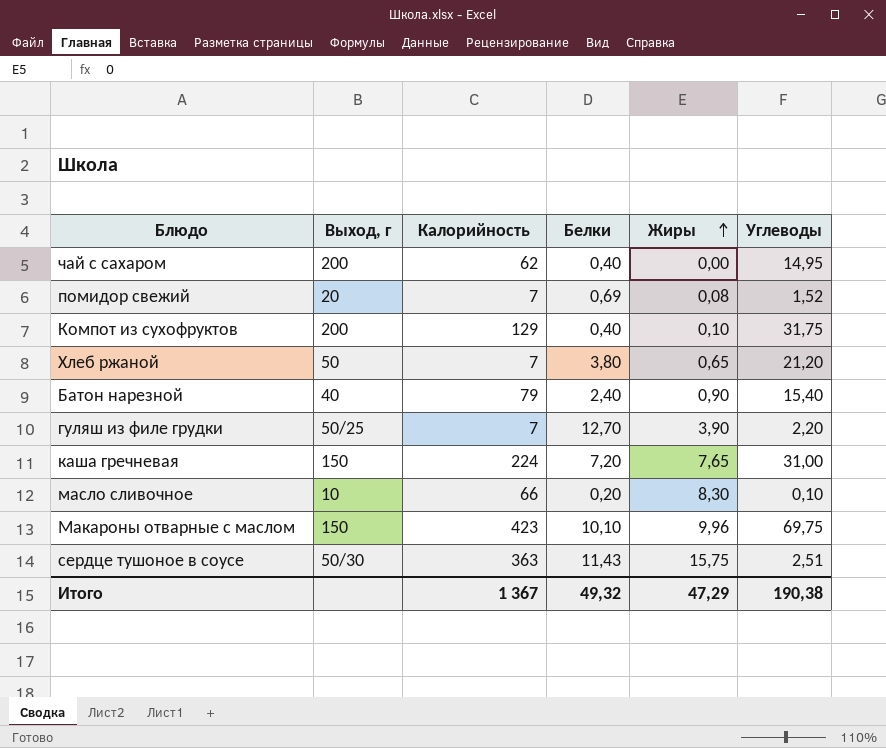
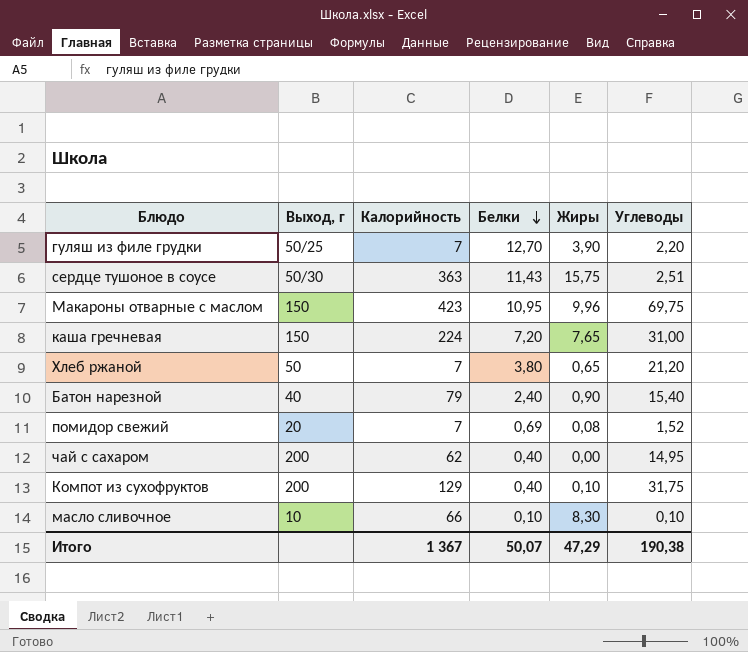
row order: Жиры ascending -> Белки descending
Макароны отварные с маслом | Белки: 10,10 -> 10,95
масло сливочное | Белки: 0,20 -> 0,10
Итого | Белки: 49,32 -> 50,07

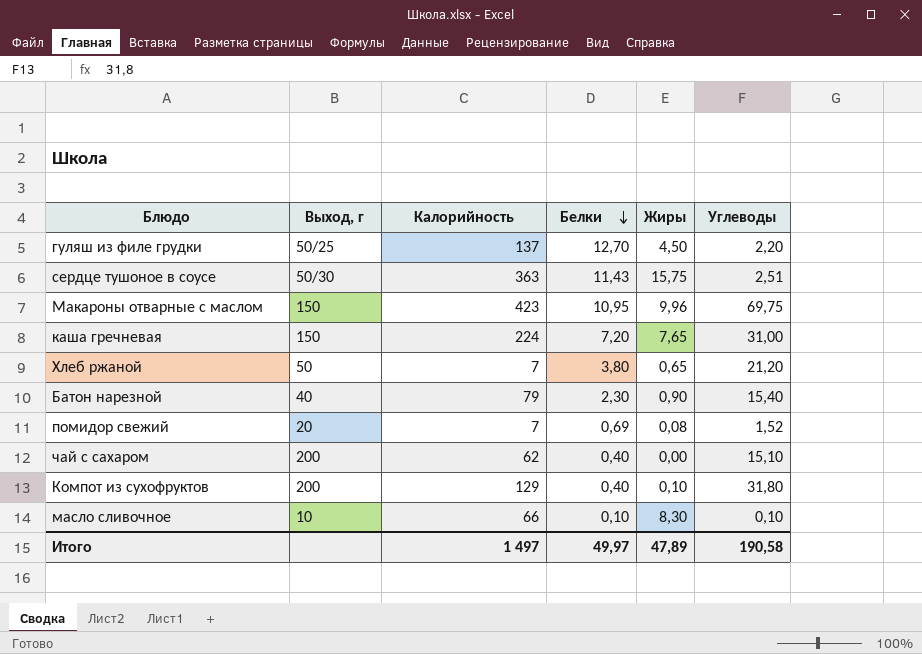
гуляш из филе грудки | Калорийность: 7 -> 137
гуляш из филе грудки | Жиры: 3,90 -> 4,50
Батон нарезной | Белки: 2,40 -> 2,30
чай с сахаром | Углеводы: 14,95 -> 15,10
Компот из сухофруктов | Углеводы: 31,75 -> 31,80
Итого | Калорийность: 1 367 -> 1 497
Итого | Белки: 50,07 -> 49,97
Итого | Жиры: 47,29 -> 47,89
Итого | Углеводы: 190,38 -> 190,58

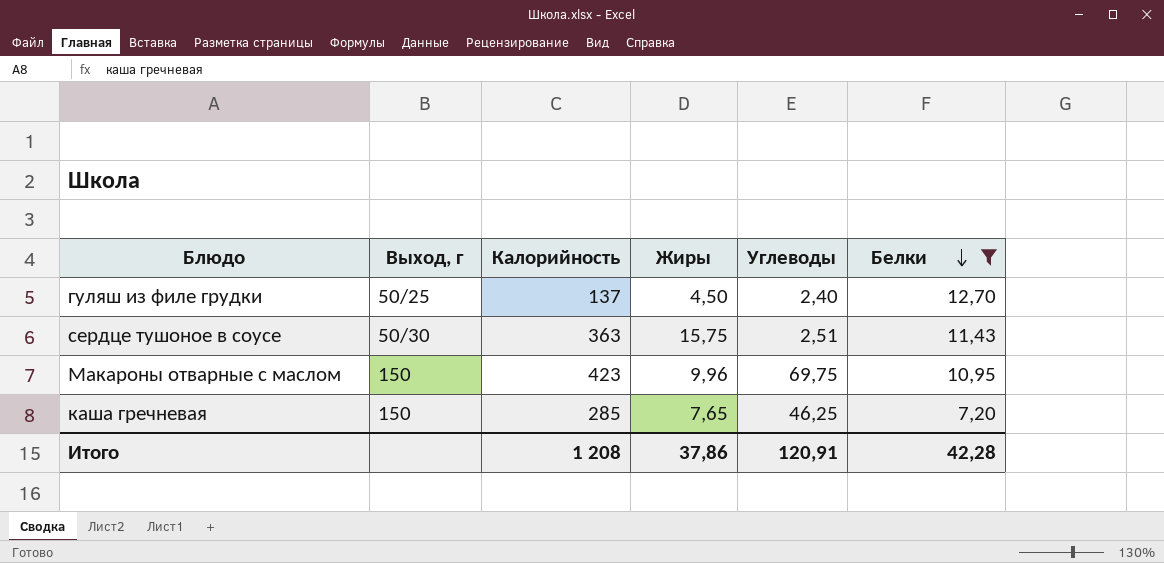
filter: none -> Белки >= 7,20
column Белки | position: 4 -> 6
гуляш из филе грудки | Углеводы: 2,20 -> 2,40
каша гречневая | Калорийность: 224 -> 285
каша гречневая | Углеводы: 31,00 -> 46,25
Итого | Калорийность: 1 497 -> 1 208
Итого | Жиры: 47,89 -> 37,86
Итого | Углеводы: 190,58 -> 120,91
Итого | Белки: 49,97 -> 42,28

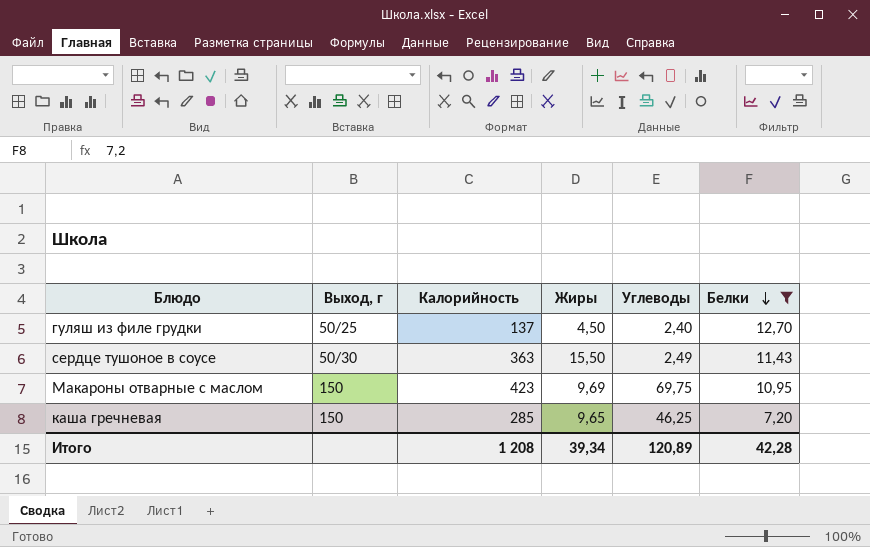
сердце тушоное в соусе | Жиры: 15,75 -> 15,50
сердце тушоное в соусе | Углеводы: 2,51 -> 2,49
Макароны отварные с маслом | Жиры: 9,96 -> 9,69
каша гречневая | Жиры: 7,65 -> 9,65
Итого | Жиры: 37,86 -> 39,34
Итого | Углеводы: 120,91 -> 120,89

